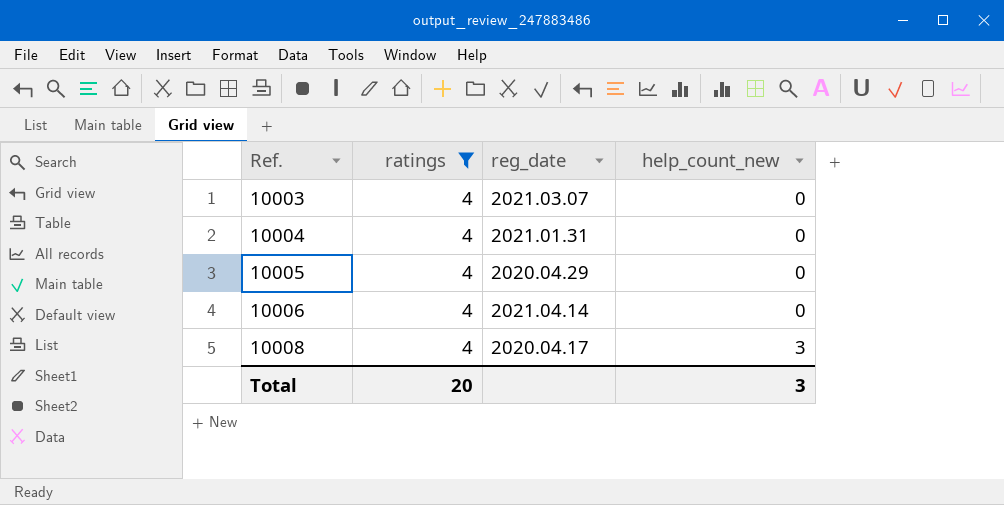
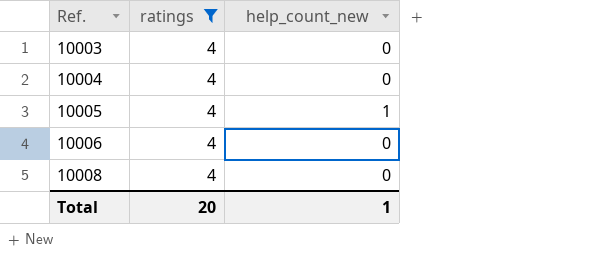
column reg_date | position: 3 -> none
10005 | help_count_new: 0 -> 1
10008 | help_count_new: 3 -> 0
Total | help_count_new: 3 -> 1

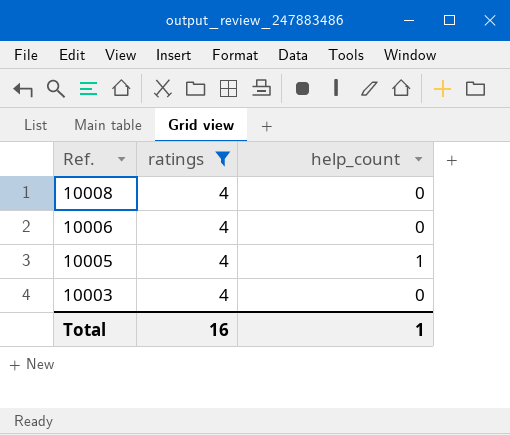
row order: Ref. ascending -> Ref. descending
column name: help_count_new -> help_count
row 10004: 4 | 0 -> none
Total | ratings: 20 -> 16

